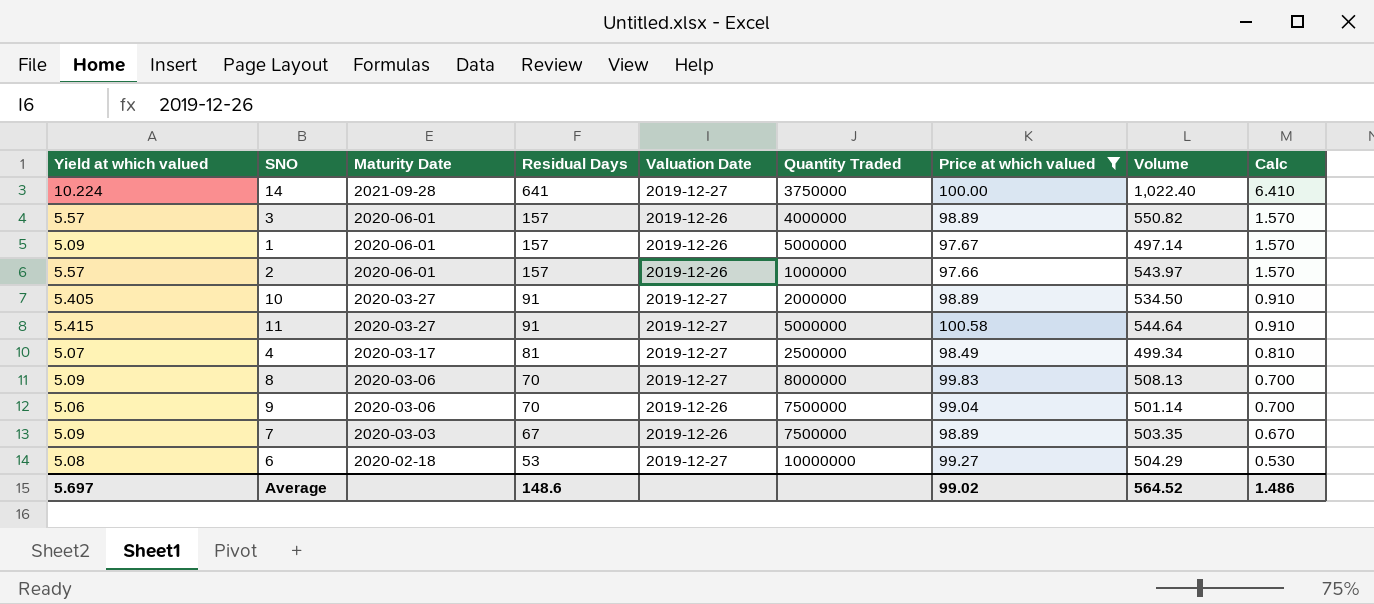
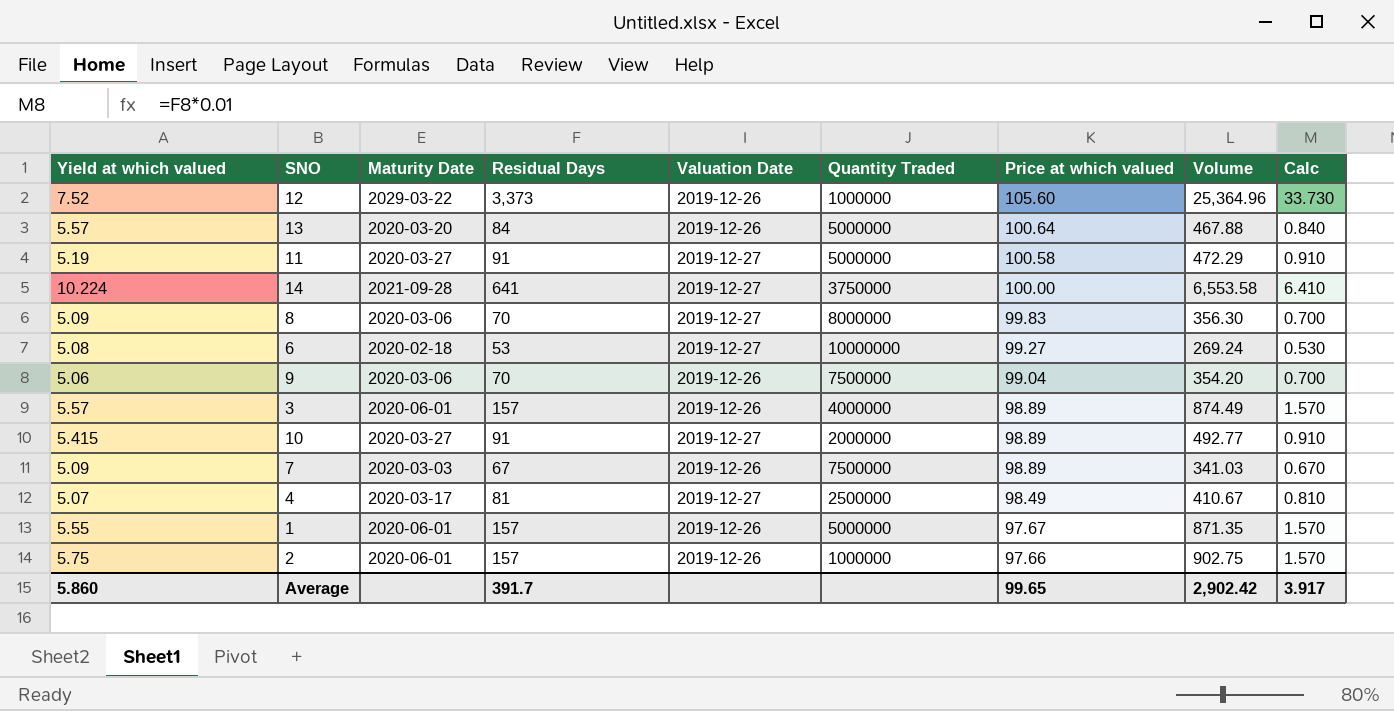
filter: Price at which valued <= 100.58 -> none
row order: Maturity Date descending -> Price at which valued descending
column Volume | formula: [Yield at which valued] * [Price at which valued] -> [Yield at which valued] * [Residual Days]
11 | Yield at which valued: 5.415 -> 5.19
10 | Yield at which valued: 5.405 -> 5.415
1 | Yield at which valued: 5.09 -> 5.55
2 | Yield at which valued: 5.57 -> 5.75
Average | Yield at which valued: 5.697 -> 5.860
Average | Residual Days: 148.6 -> 391.7
Average | Price at which valued: 99.02 -> 99.65
Average | Volume: 564.52 -> 2,902.42
Average | Calc: 1.486 -> 3.917

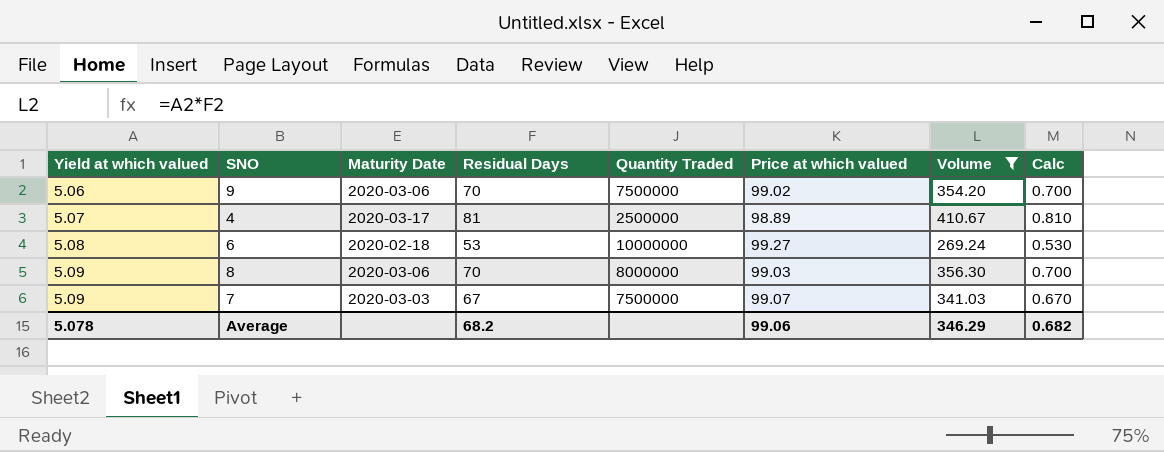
filter: none -> Volume <= 410.67
row order: Price at which valued descending -> Yield at which valued ascending
column Valuation Date | position: 5 -> none
9 | Price at which valued: 99.04 -> 99.02
4 | Price at which valued: 98.49 -> 98.89
8 | Price at which valued: 99.83 -> 99.03
7 | Price at which valued: 98.89 -> 99.07
Average | Yield at which valued: 5.860 -> 5.078
Average | Residual Days: 391.7 -> 68.2
Average | Price at which valued: 99.65 -> 99.06
Average | Volume: 2,902.42 -> 346.29
Average | Calc: 3.917 -> 0.682

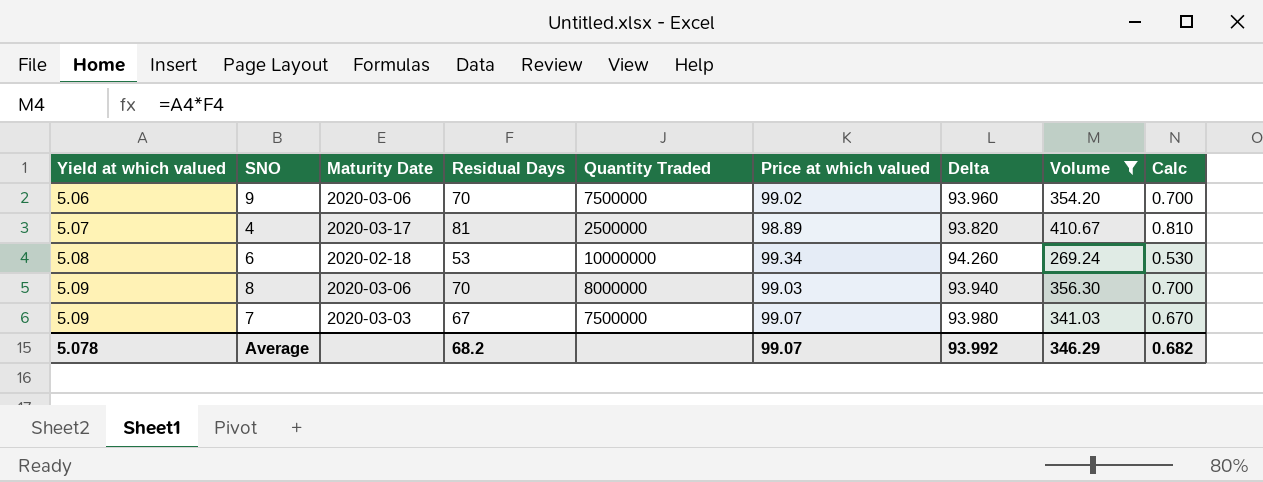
column Delta | formula: none -> [Price at which valued] - [Yield at which valued]
6 | Price at which valued: 99.27 -> 99.34
Average | Price at which valued: 99.06 -> 99.07

